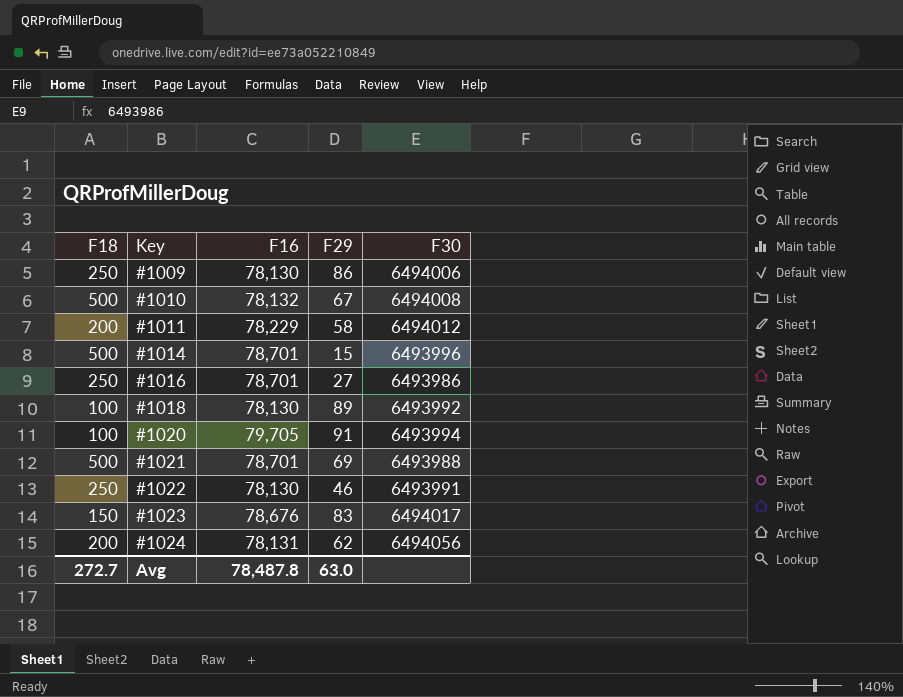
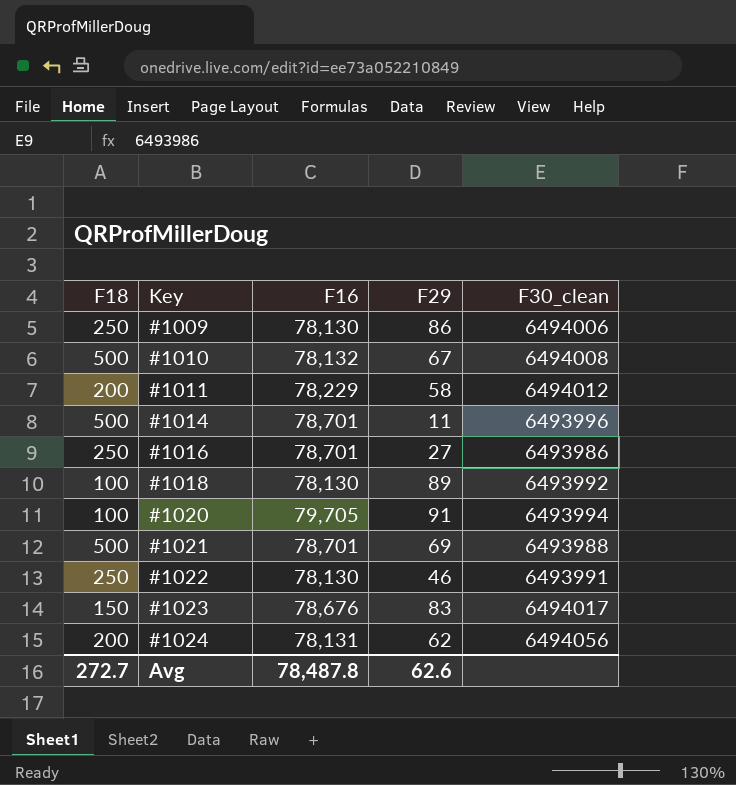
column name: F30 -> F30_clean
#1014 | F29: 15 -> 11
Avg | F29: 63.0 -> 62.6

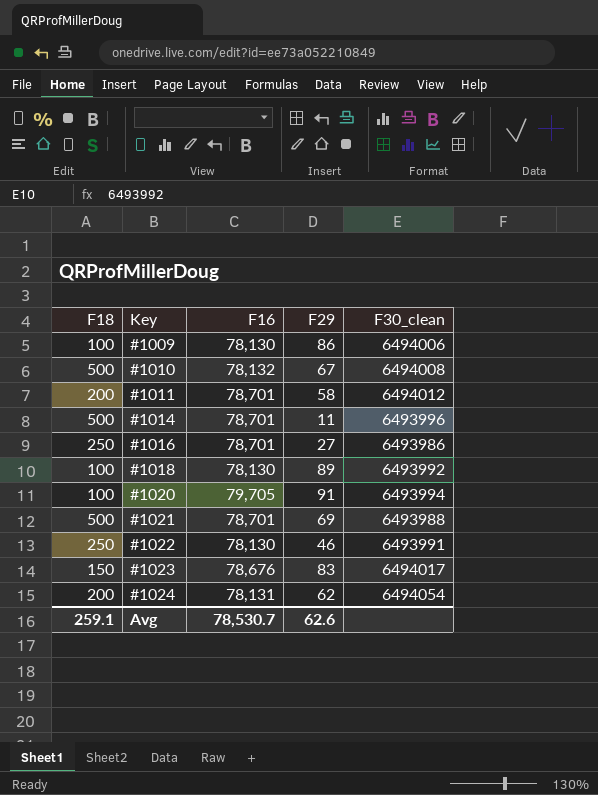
#1009 | F18: 250 -> 100
#1011 | F16: 78,229 -> 78,701
#1024 | F30_clean: 6494056 -> 6494054
Avg | F18: 272.7 -> 259.1
Avg | F16: 78,487.8 -> 78,530.7

